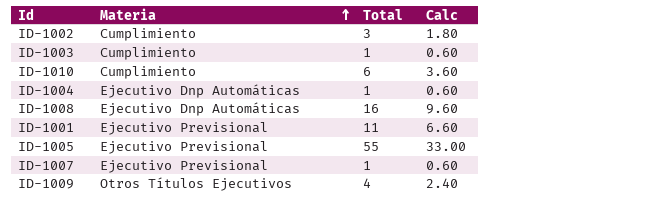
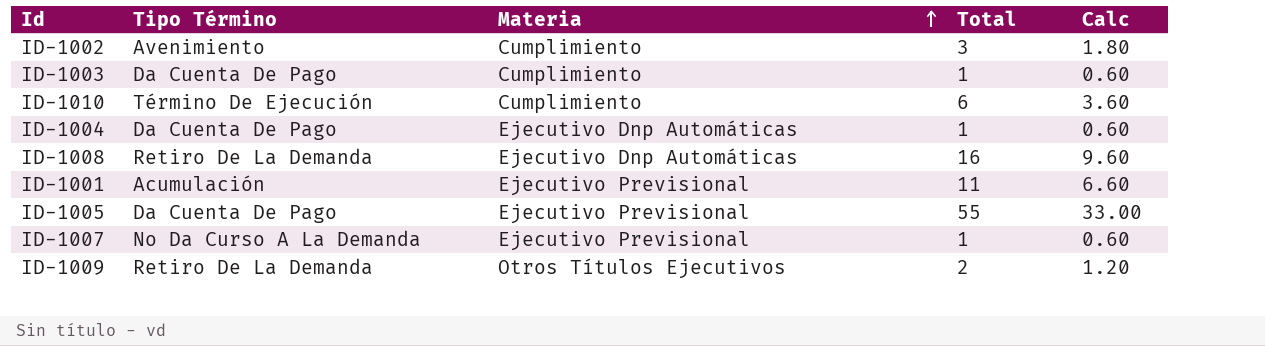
column Tipo Término | position: none -> 2
ID-1009 | Total: 4 -> 2
ID-1009 | Calc: 2.40 -> 1.20

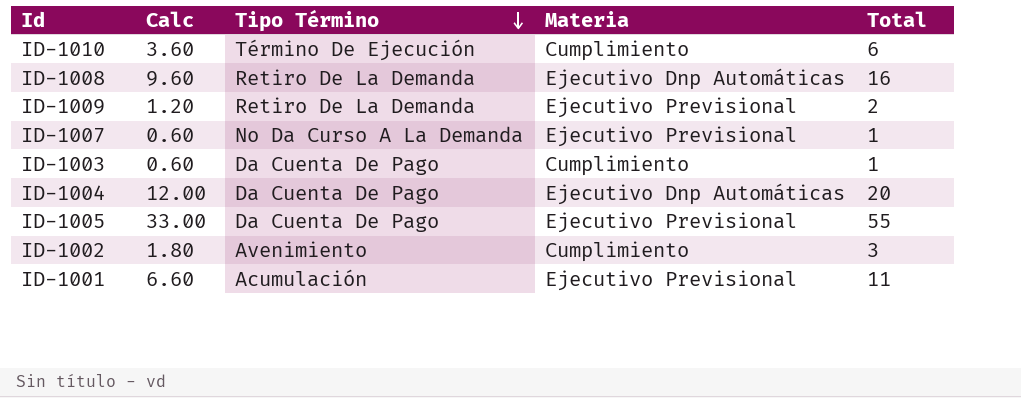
row order: Materia ascending -> Tipo Término descending
column Calc | position: 5 -> 2
ID-1009 | Materia: Otros Títulos Ejecutivos -> Ejecutivo Previsional
ID-1004 | Calc: 0.60 -> 12.00
ID-1004 | Total: 1 -> 20

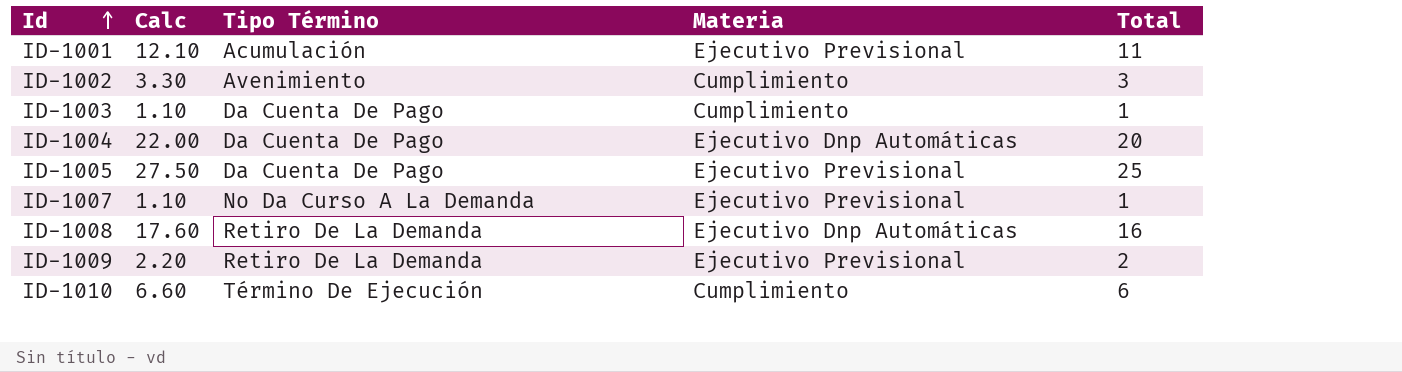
row order: Tipo Término descending -> Id ascending
column Calc | formula: [Total] * 0.6 -> [Total] * 1.1
ID-1005 | Total: 55 -> 25

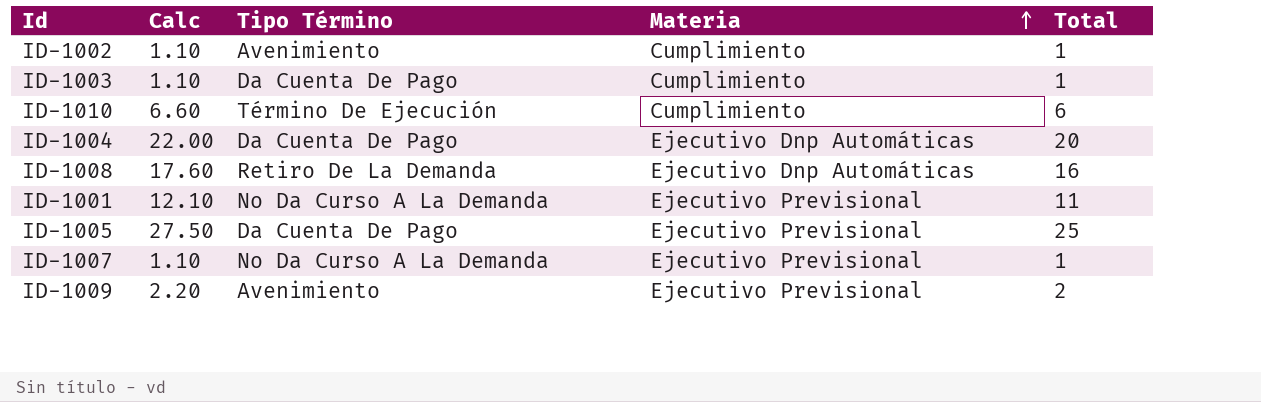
row order: Id ascending -> Materia ascending
ID-1002 | Calc: 3.30 -> 1.10
ID-1002 | Total: 3 -> 1
ID-1001 | Tipo Término: Acumulación -> No Da Curso A La Demanda
ID-1009 | Tipo Término: Retiro De La Demanda -> Avenimiento

